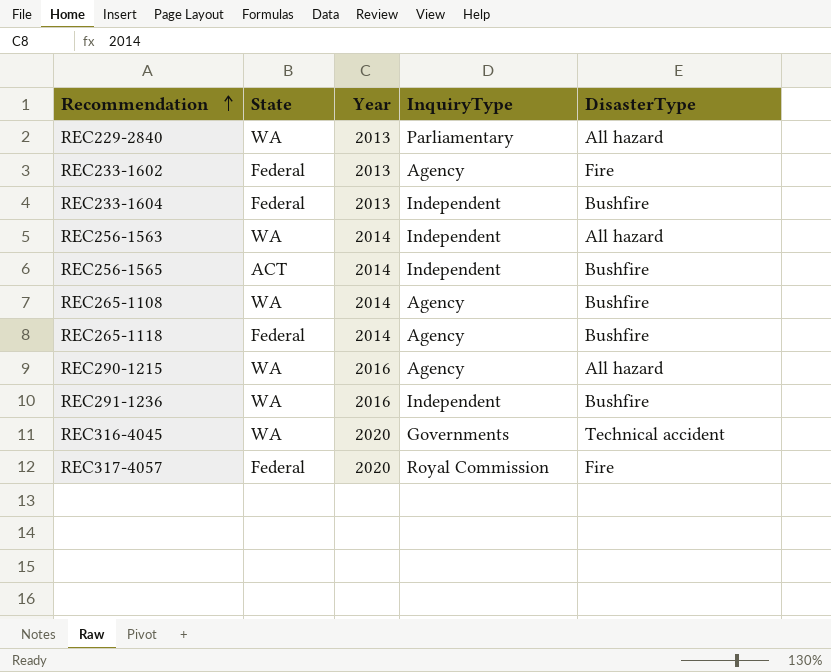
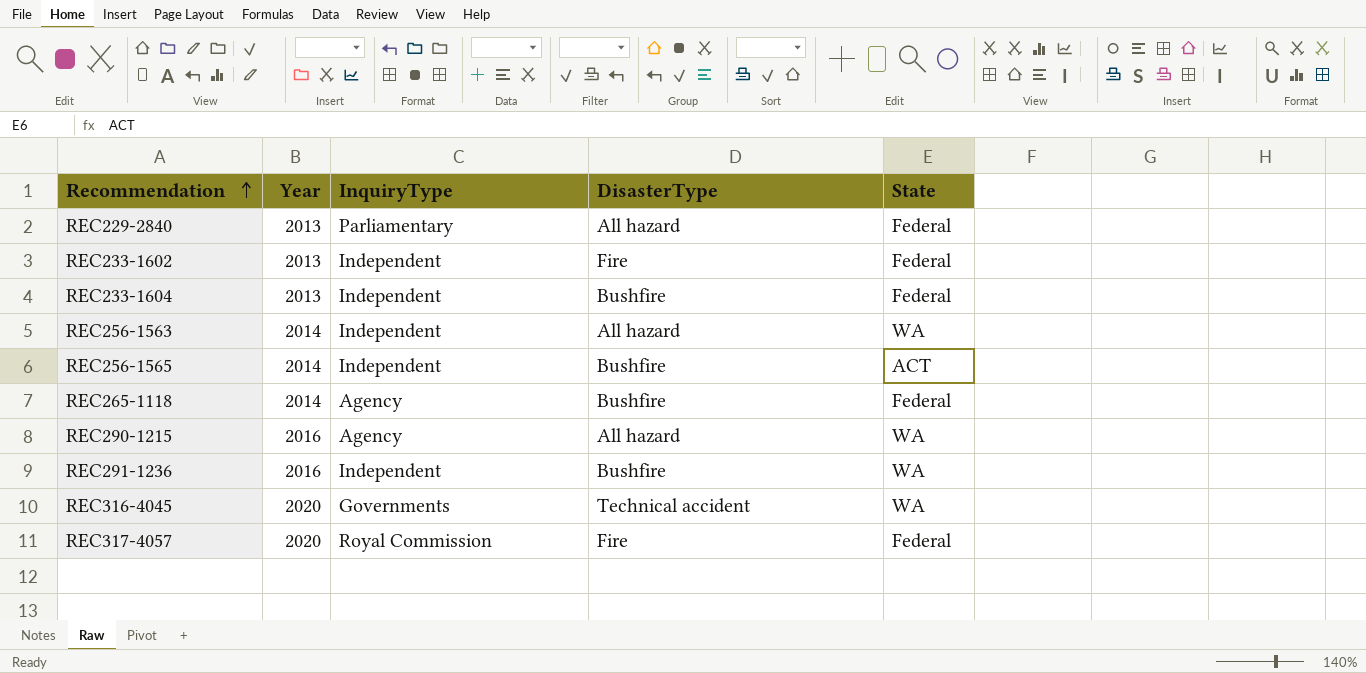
column State | position: 2 -> 5
row REC265-1108: WA | 2014 | Agency | Bushfire -> none
REC229-2840 | State: WA -> Federal
REC233-1602 | InquiryType: Agency -> Independent

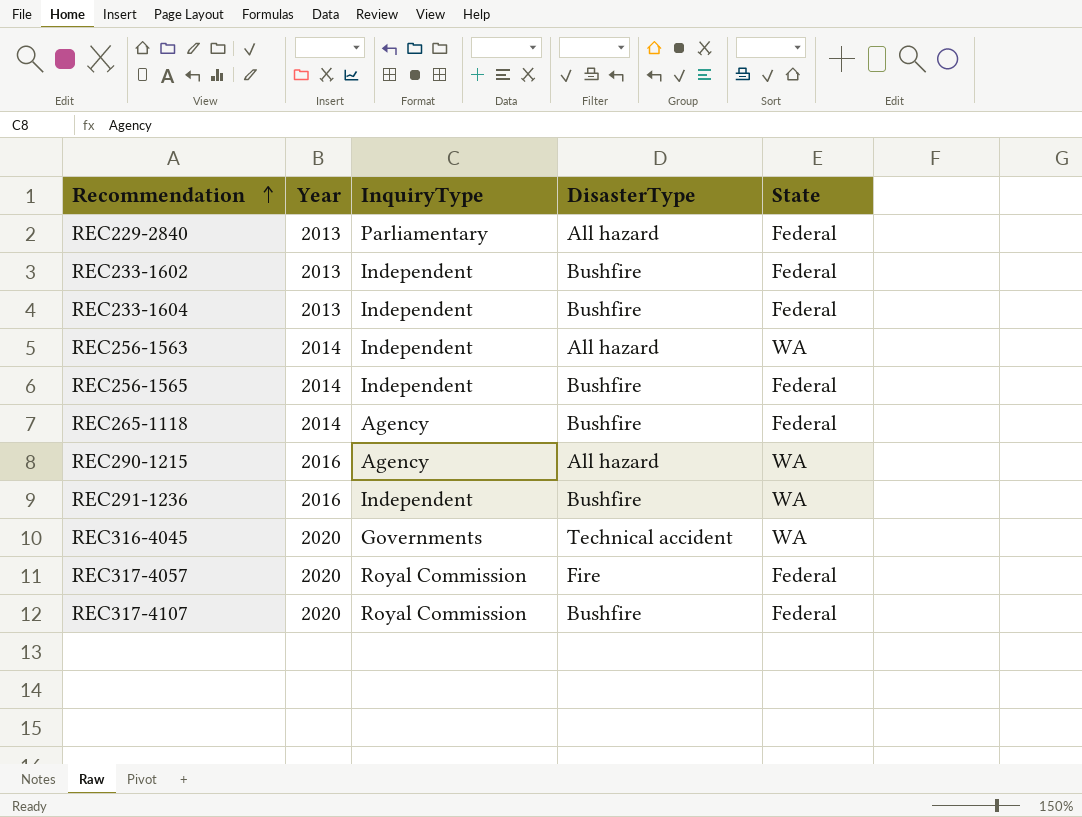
REC233-1602 | DisasterType: Fire -> Bushfire
REC256-1565 | State: ACT -> Federal
row REC317-4107: none -> 2020 | Royal Commission | Bushfire | Federal

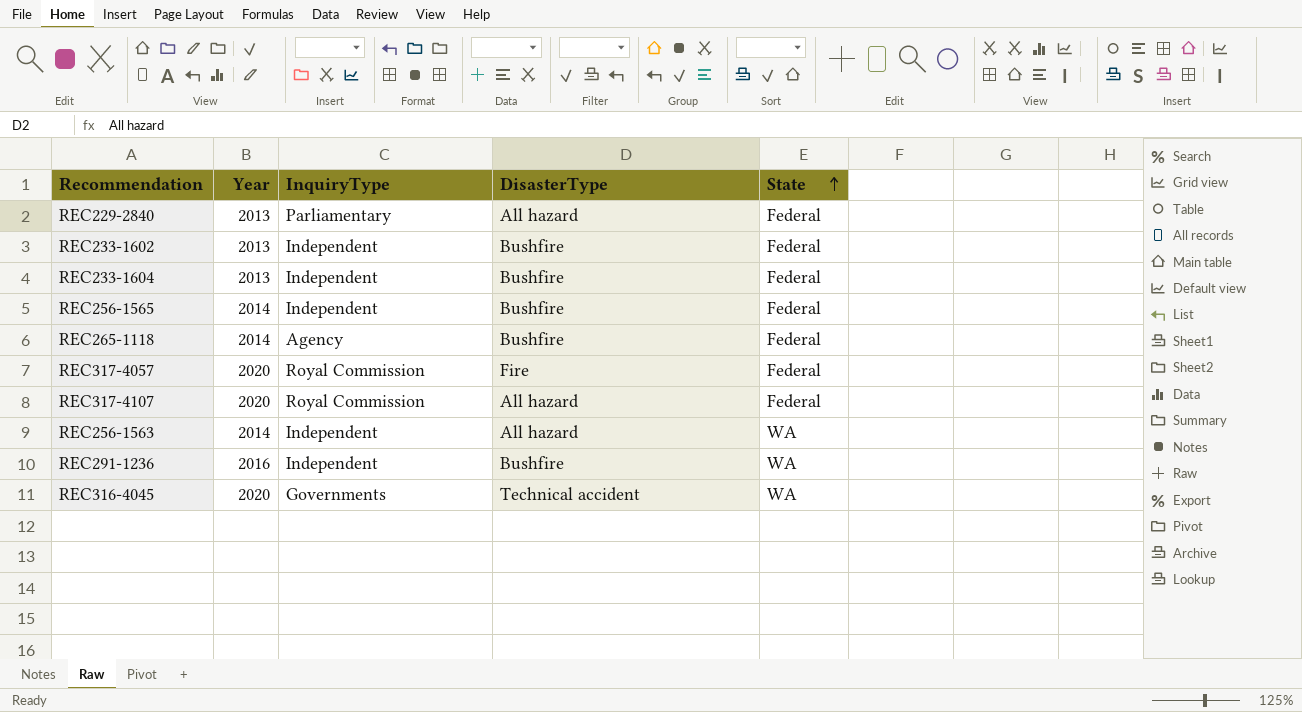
row order: Recommendation ascending -> State ascending
row REC290-1215: 2016 | Agency | All hazard | WA -> none
REC317-4107 | DisasterType: Bushfire -> All hazard

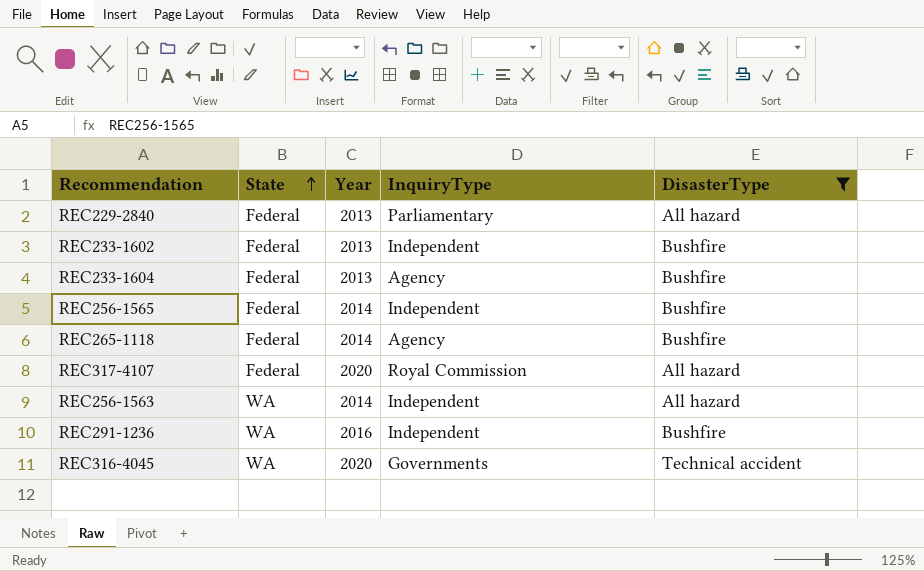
filter: none -> DisasterType != Fire
column State | position: 5 -> 2
REC233-1604 | InquiryType: Independent -> Agency

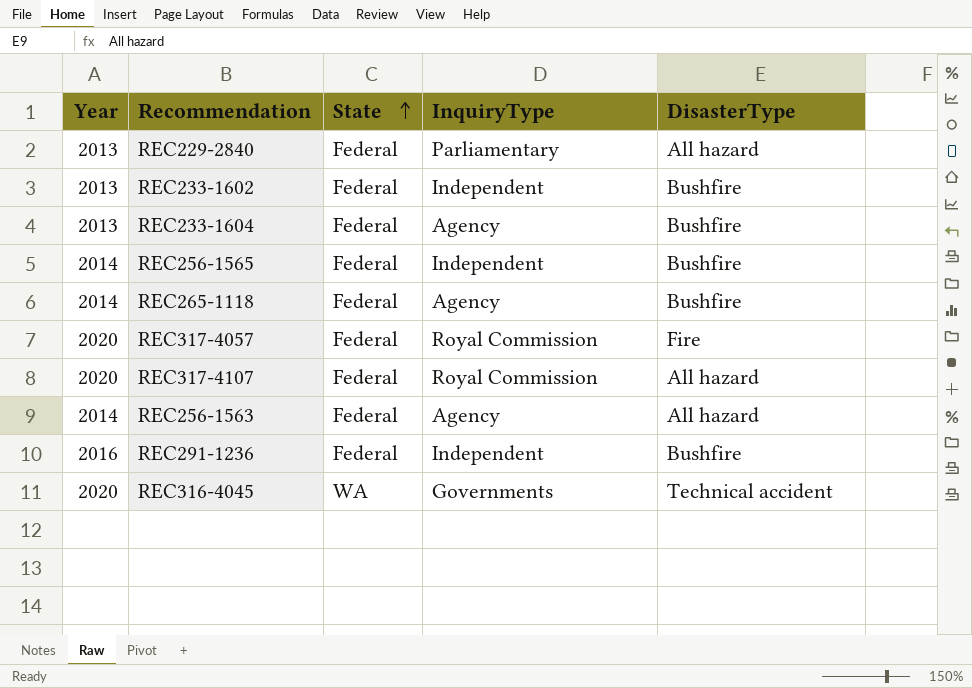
filter: DisasterType != Fire -> none
column Year | position: 3 -> 1
REC256-1563 | State: WA -> Federal
REC256-1563 | InquiryType: Independent -> Agency
REC291-1236 | State: WA -> Federal

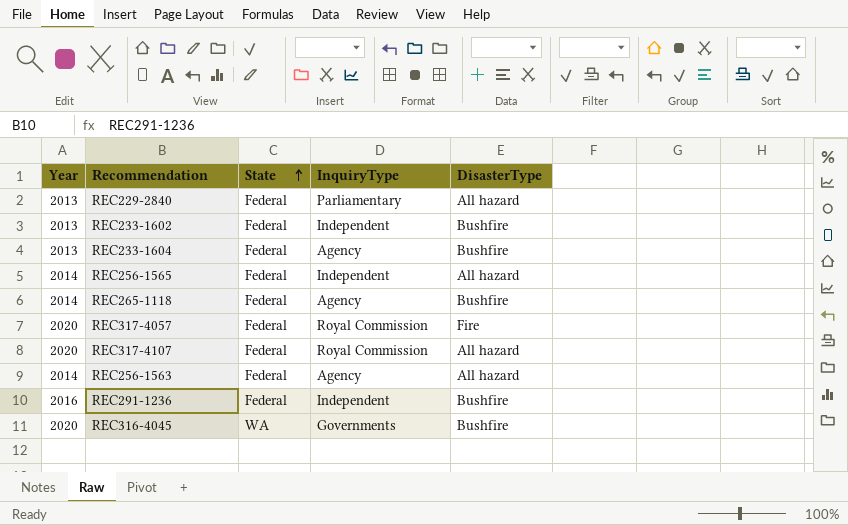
REC256-1565 | DisasterType: Bushfire -> All hazard
REC316-4045 | DisasterType: Technical accident -> Bushfire

